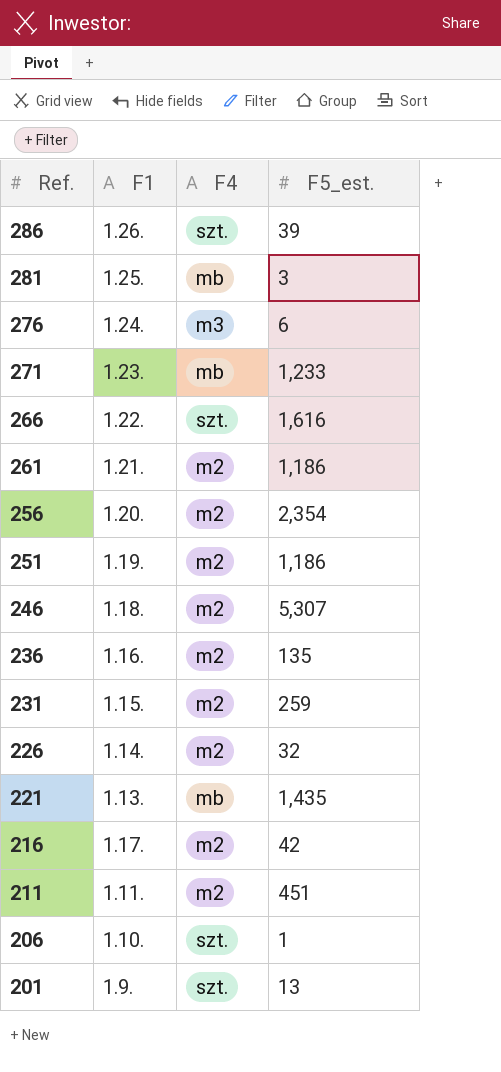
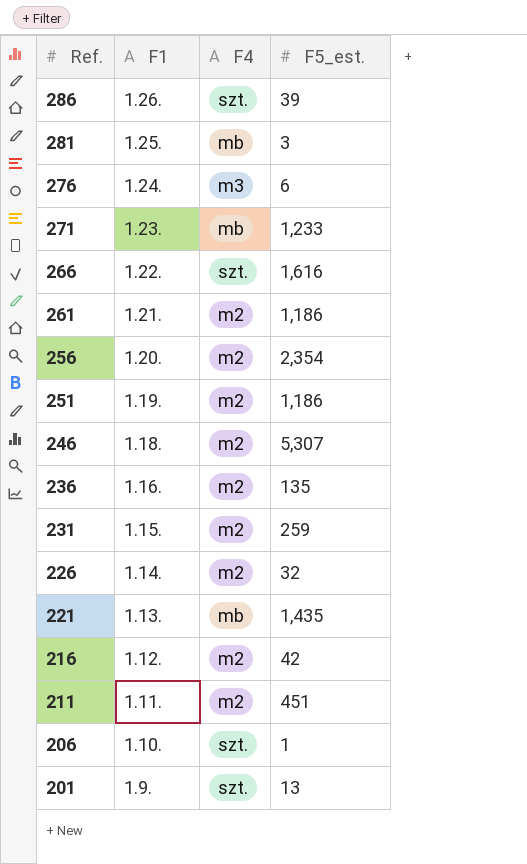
216 | F1: 1.17. -> 1.12.

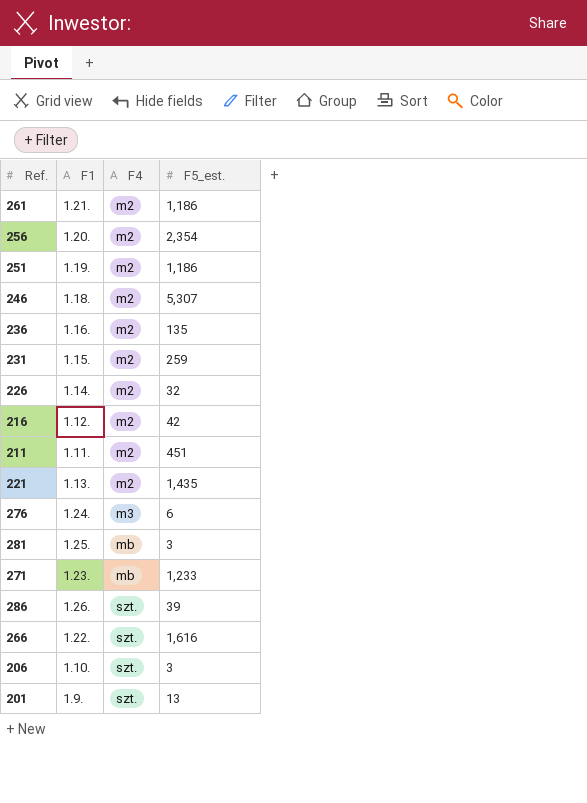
row order: Ref. descending -> F4 ascending
221 | F4: mb -> m2
206 | F5_est.: 1 -> 3

